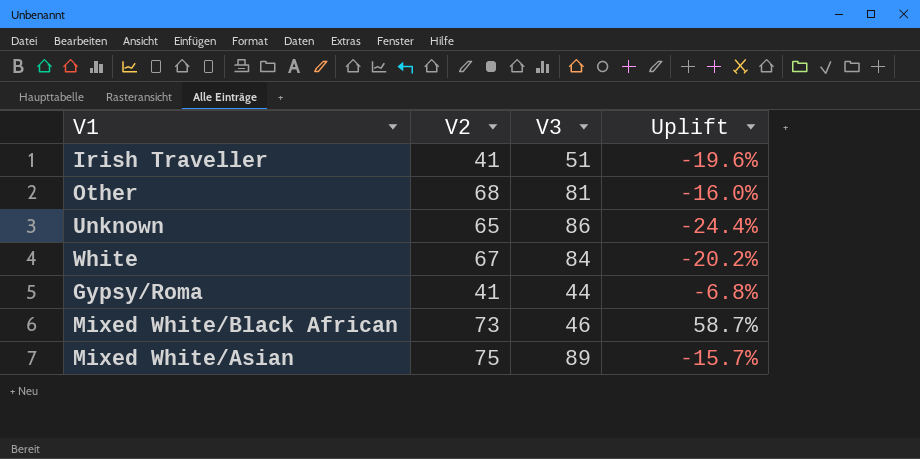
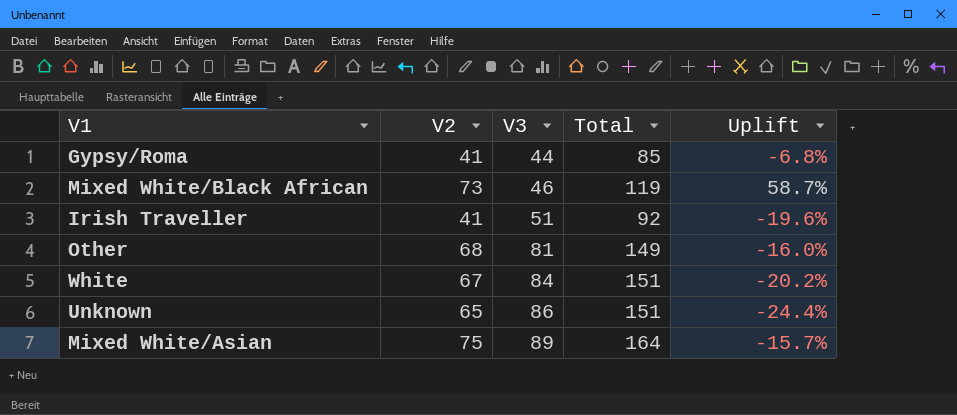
row order: none -> V3 ascending
column Total | formula: none -> [V2] + [V3]

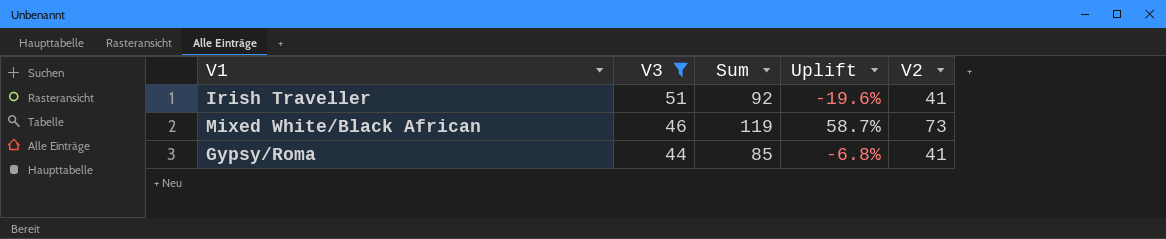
filter: none -> V3 <= 51
row order: V3 ascending -> V3 descending
column name: Total -> Sum
column V2 | position: 2 -> 5

